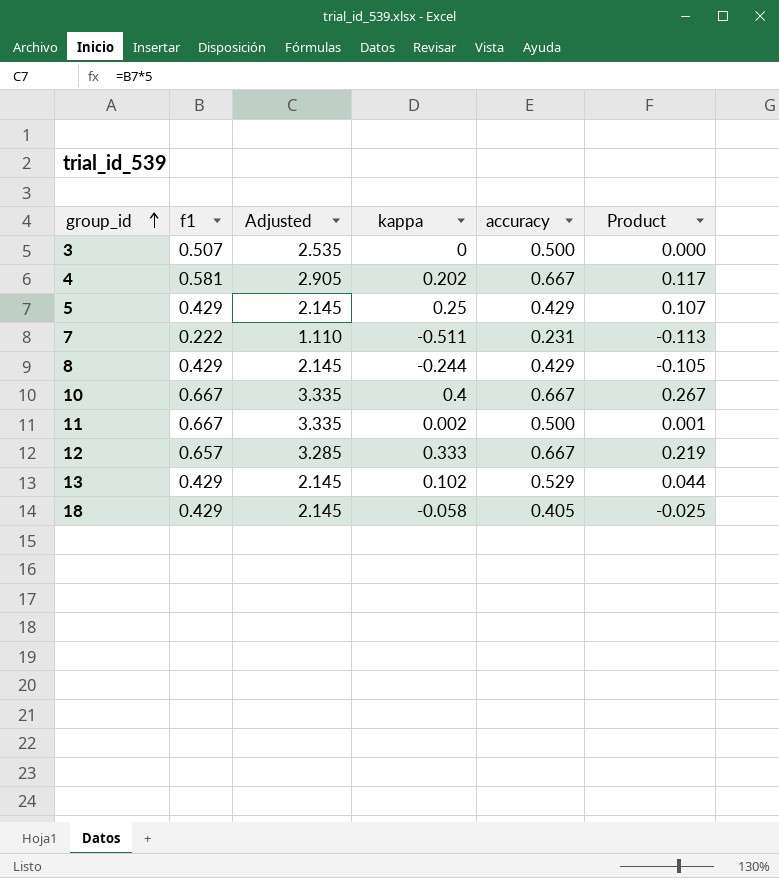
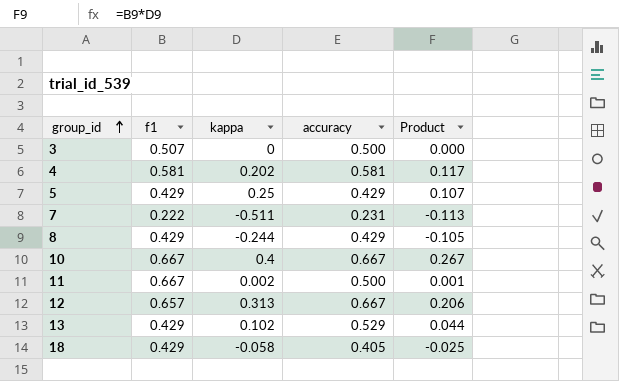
column Adjusted | formula: [f1] * 5 -> none
4 | accuracy: 0.667 -> 0.581
12 | kappa: 0.333 -> 0.313
12 | Product: 0.219 -> 0.206

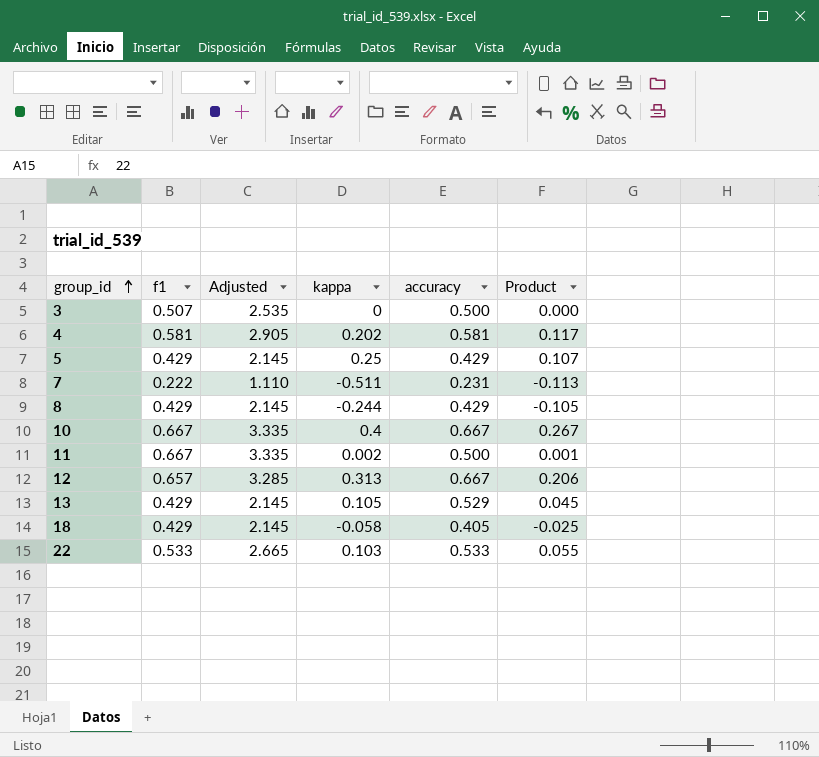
column Adjusted | formula: none -> [f1] * 5
13 | kappa: 0.102 -> 0.105
13 | Product: 0.044 -> 0.045
row 22: none -> 0.533 | 2.665 | 0.103 | 0.533 | 0.055

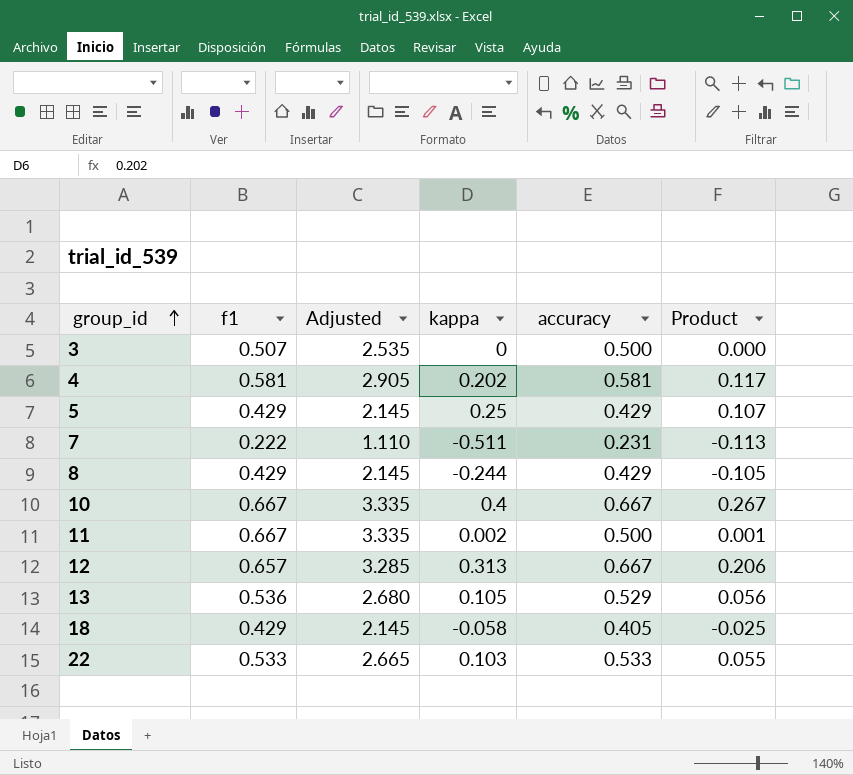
13 | f1: 0.429 -> 0.536
13 | Adjusted: 2.145 -> 2.680
13 | Product: 0.045 -> 0.056

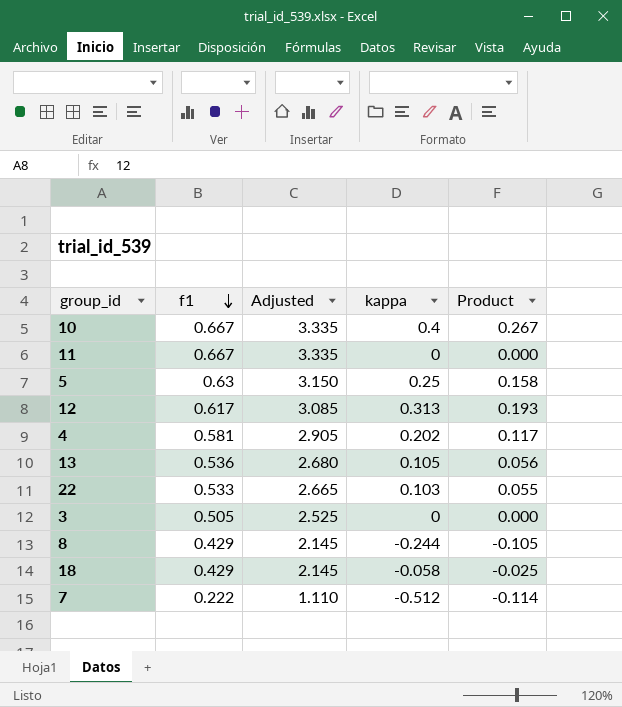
row order: group_id ascending -> f1 descending
column accuracy | position: 5 -> none
11 | kappa: 0.002 -> 0
11 | Product: 0.001 -> 0.000
5 | f1: 0.429 -> 0.63
5 | Adjusted: 2.145 -> 3.150
5 | Product: 0.107 -> 0.158
12 | f1: 0.657 -> 0.617
12 | Adjusted: 3.285 -> 3.085
12 | Product: 0.206 -> 0.193
3 | f1: 0.507 -> 0.505
3 | Adjusted: 2.535 -> 2.525
7 | kappa: -0.511 -> -0.512
7 | Product: -0.113 -> -0.114

